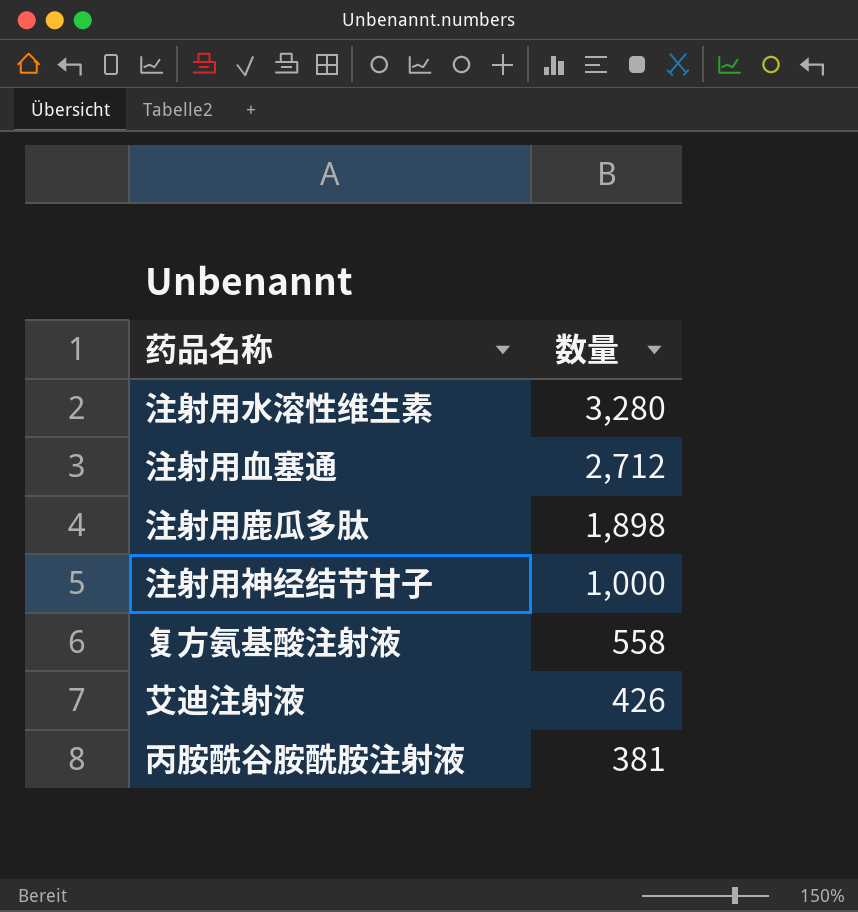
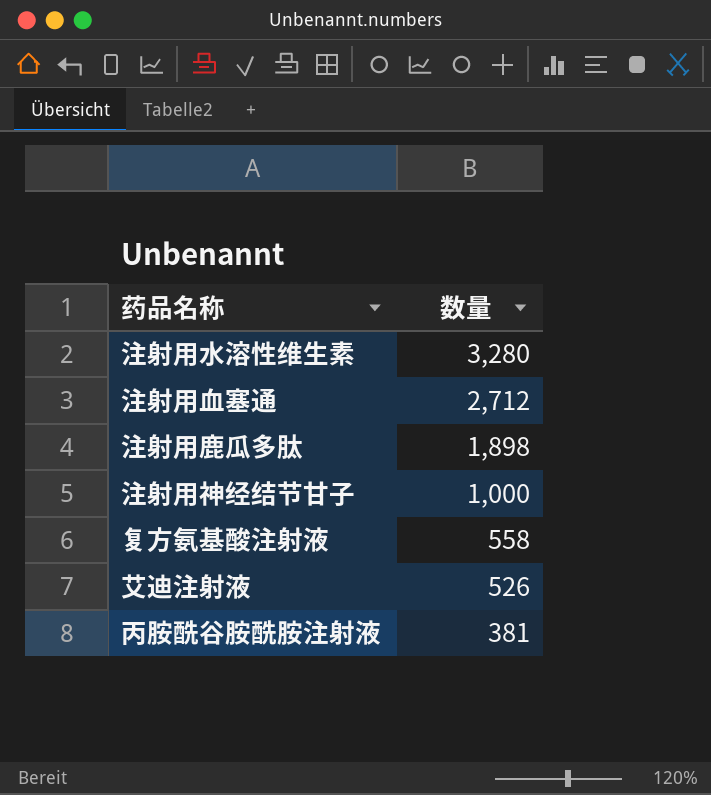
艾迪注射液 | 数量: 426 -> 526

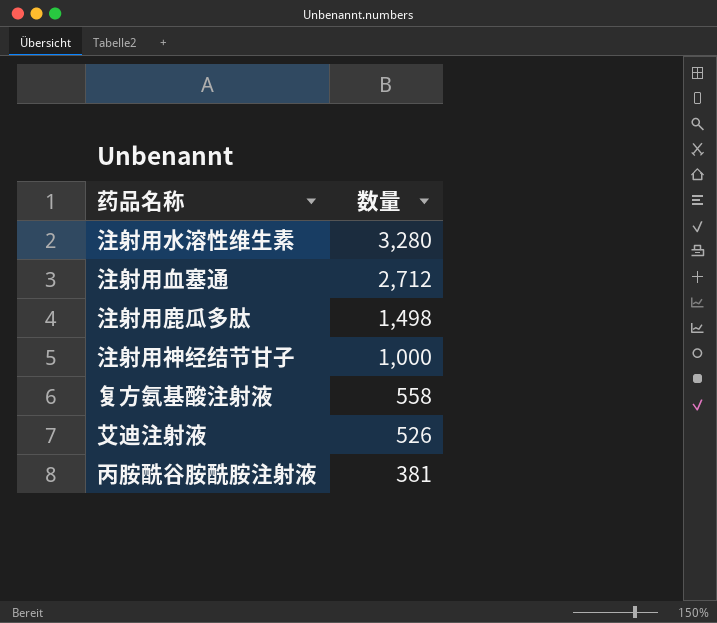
注射用鹿瓜多肽 | 数量: 1,898 -> 1,498

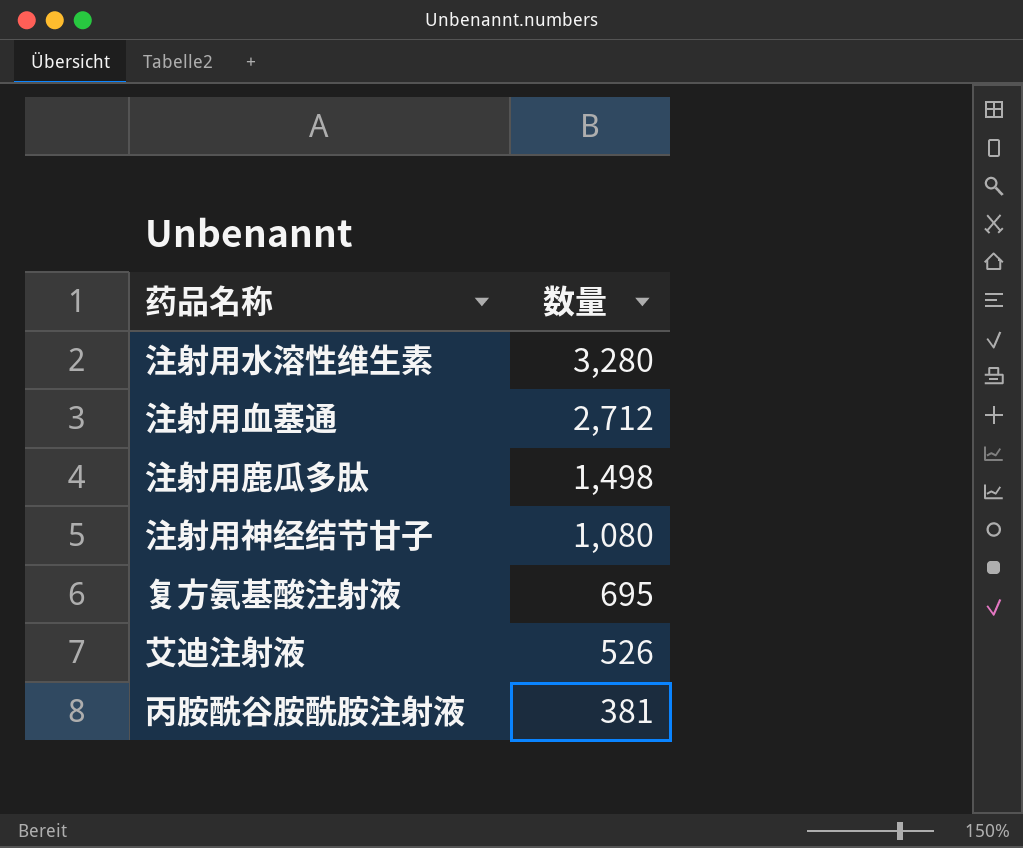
注射用神经结节甘子 | 数量: 1,000 -> 1,080
复方氨基酸注射液 | 数量: 558 -> 695

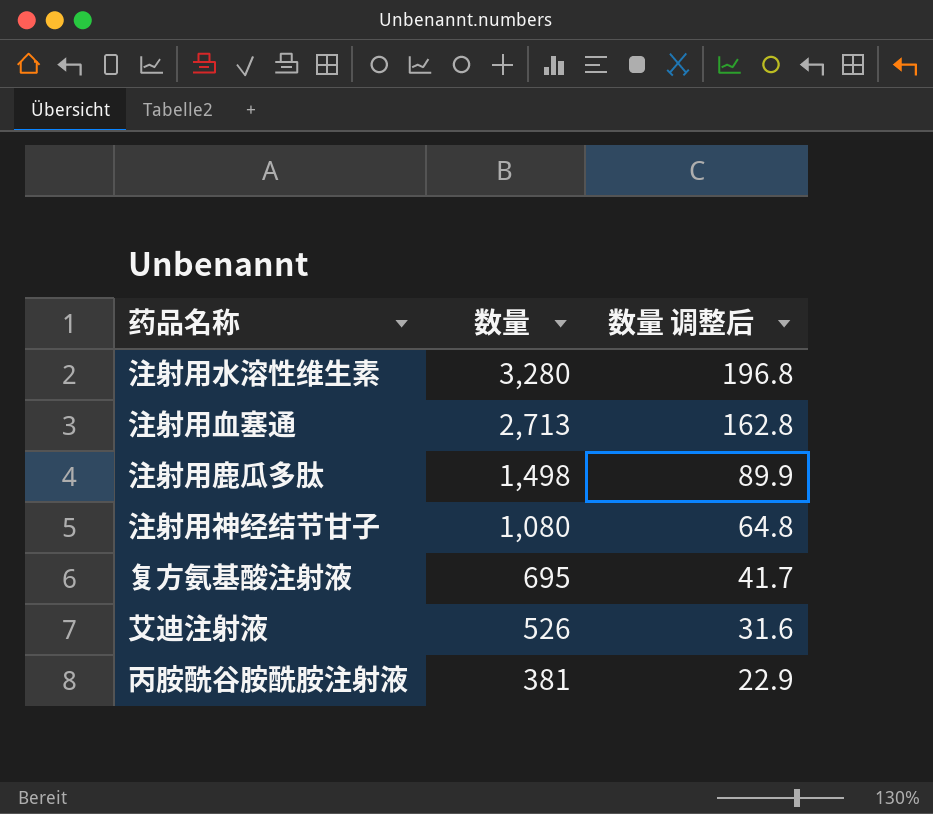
column 数量 调整后 | formula: none -> [数量] * 0.06
注射用血塞通 | 数量: 2,712 -> 2,713

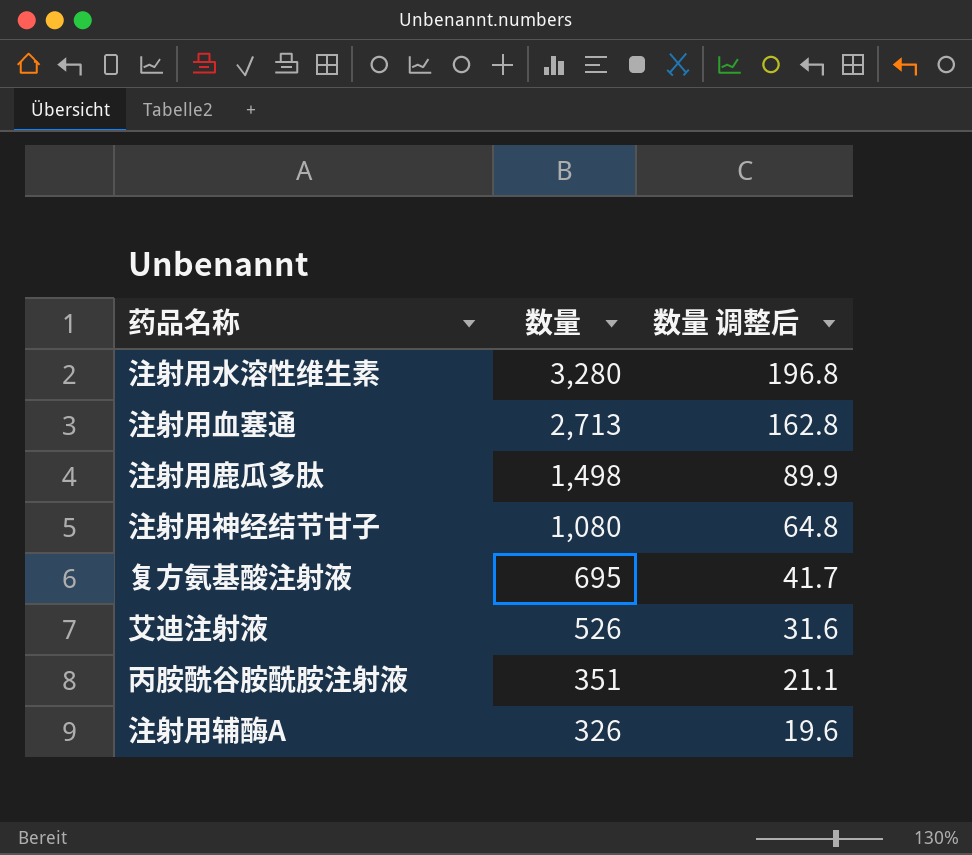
丙胺酰谷胺酰胺注射液 | 数量: 381 -> 351
丙胺酰谷胺酰胺注射液 | 数量 调整后: 22.9 -> 21.1
row 注射用辅酶A: none -> 326 | 19.6

